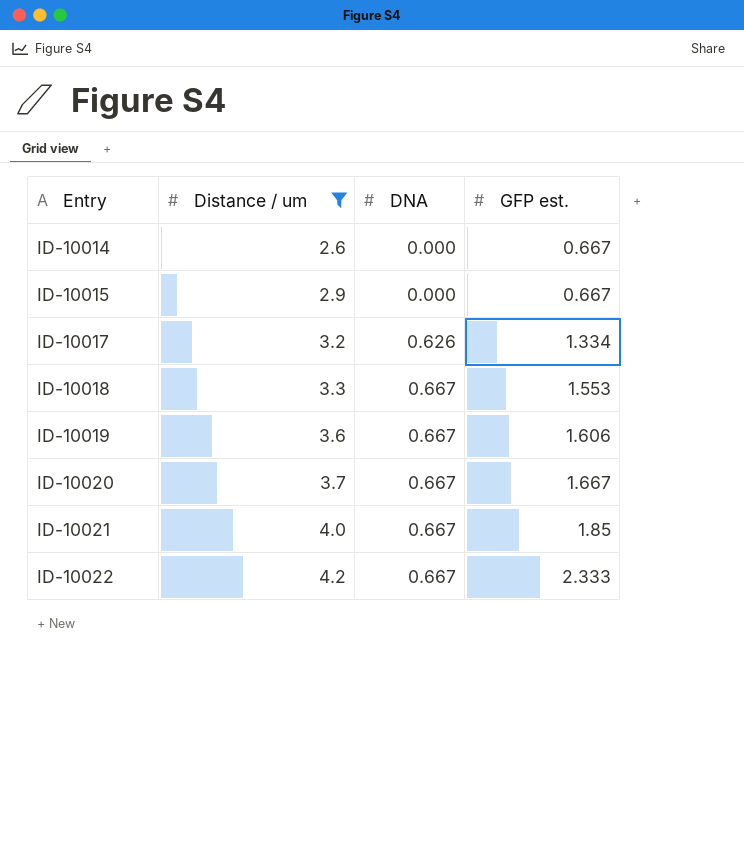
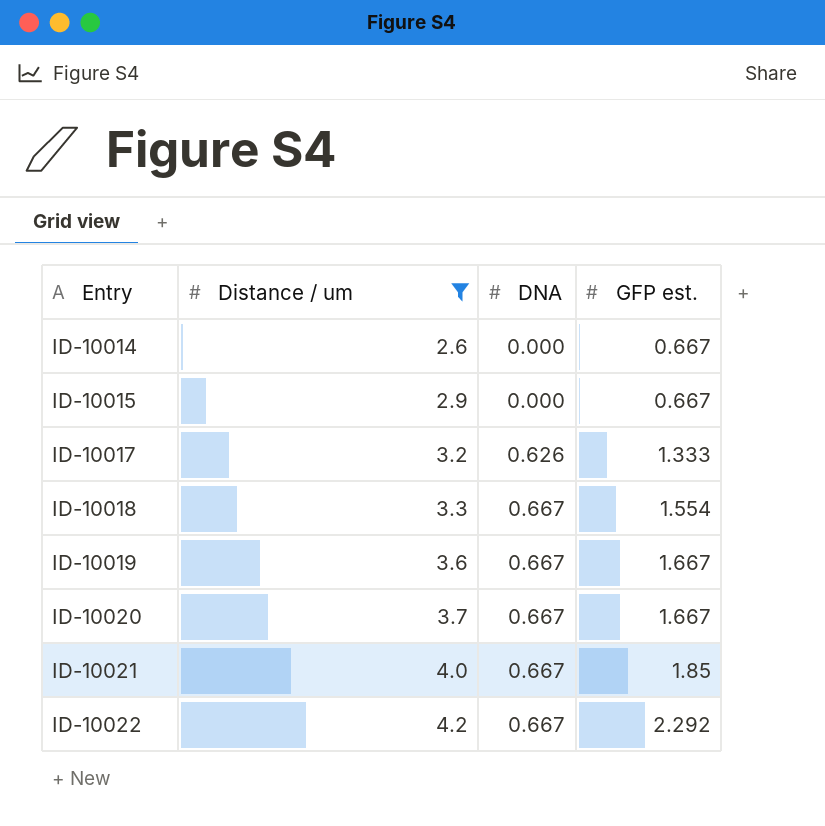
ID-10017 | GFP est.: 1.334 -> 1.333
ID-10018 | GFP est.: 1.553 -> 1.554
ID-10019 | GFP est.: 1.606 -> 1.667
ID-10022 | GFP est.: 2.333 -> 2.292

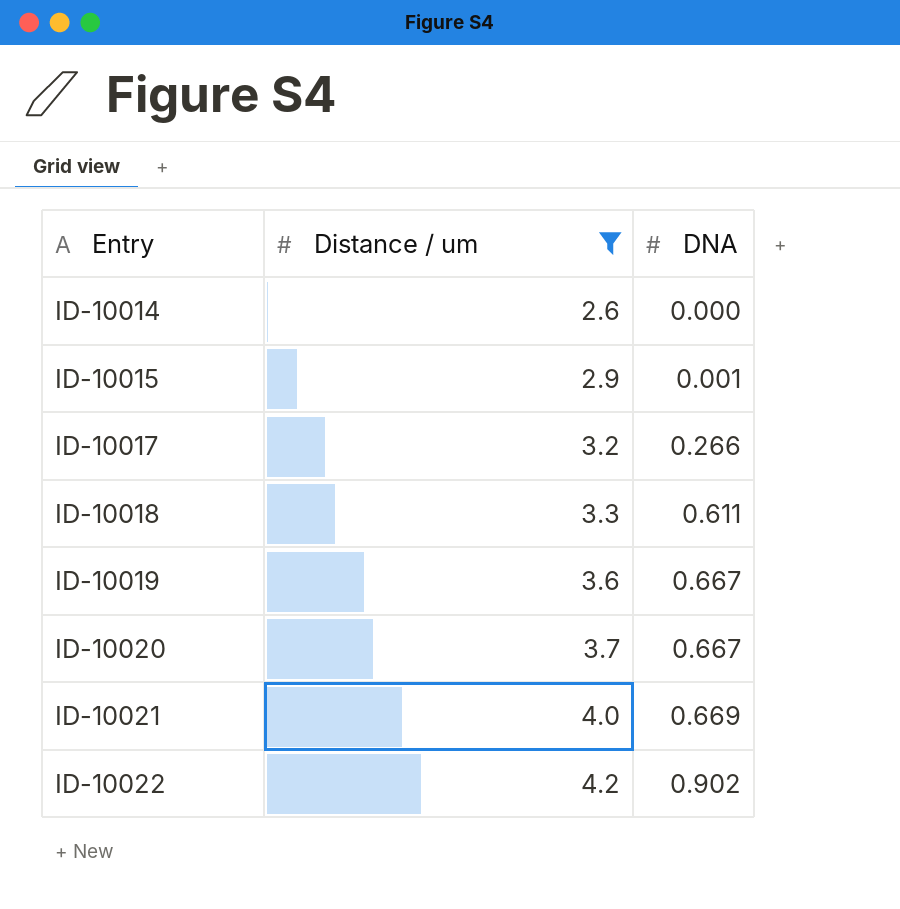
column GFP est. | position: 4 -> none
ID-10015 | DNA: 0.000 -> 0.001
ID-10017 | DNA: 0.626 -> 0.266
ID-10018 | DNA: 0.667 -> 0.611
ID-10021 | DNA: 0.667 -> 0.669
ID-10022 | DNA: 0.667 -> 0.902

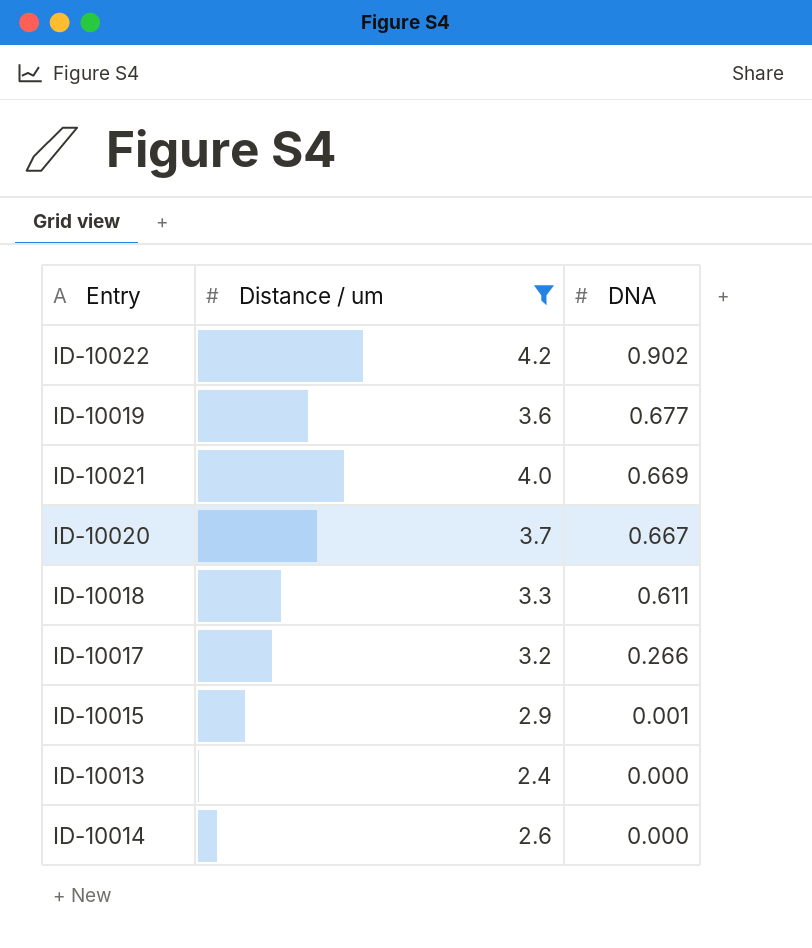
row order: Entry ascending -> DNA descending
ID-10019 | DNA: 0.667 -> 0.677
row ID-10013: none -> 2.4 | 0.000

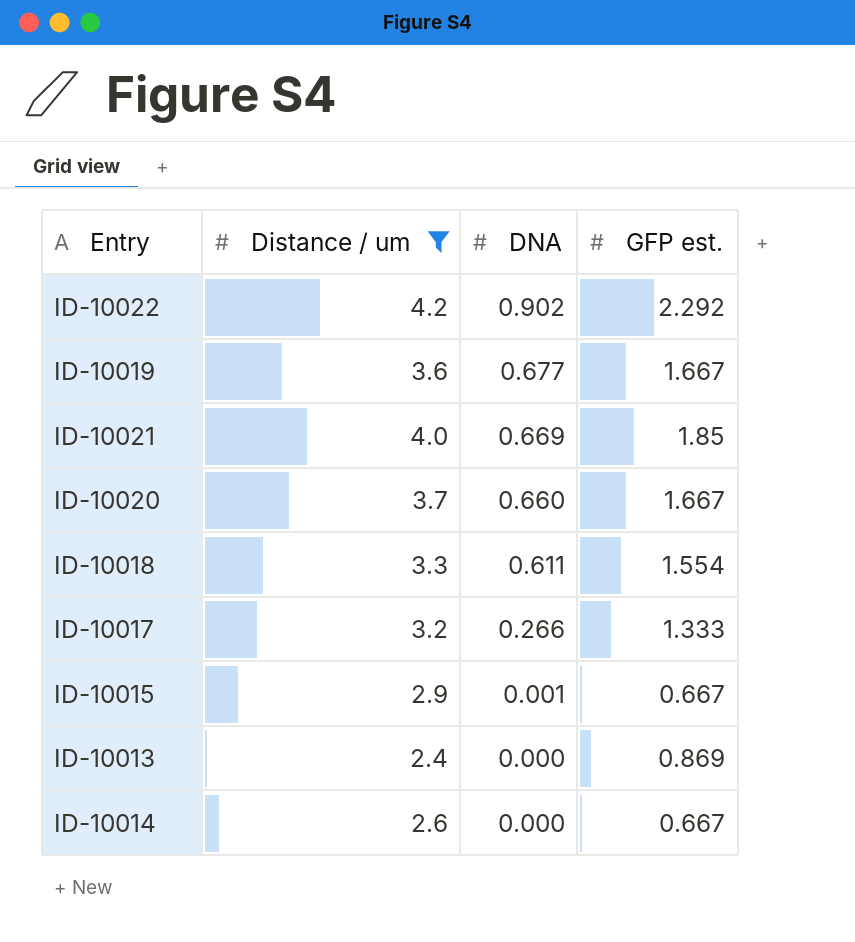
column GFP est. | position: none -> 4
ID-10020 | DNA: 0.667 -> 0.660

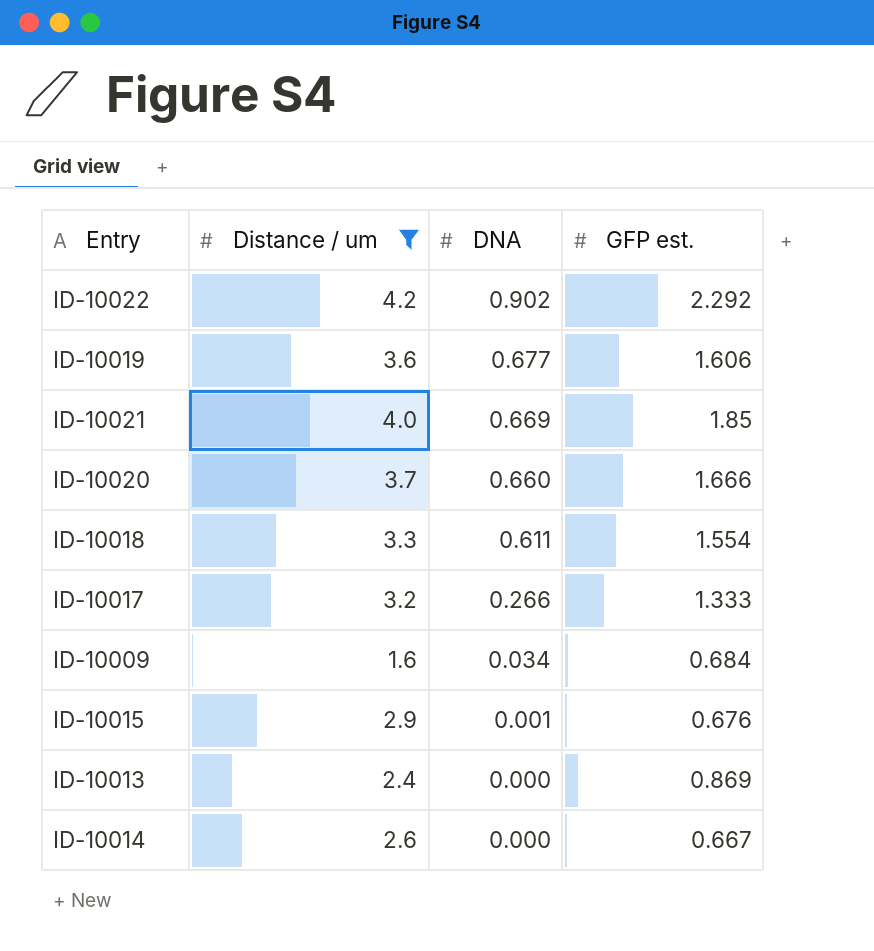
ID-10019 | GFP est.: 1.667 -> 1.606
ID-10020 | GFP est.: 1.667 -> 1.666
row ID-10009: none -> 1.6 | 0.034 | 0.684
ID-10015 | GFP est.: 0.667 -> 0.676

